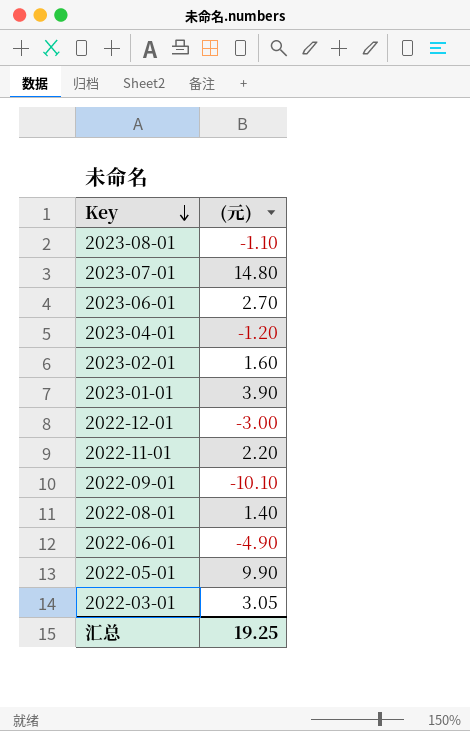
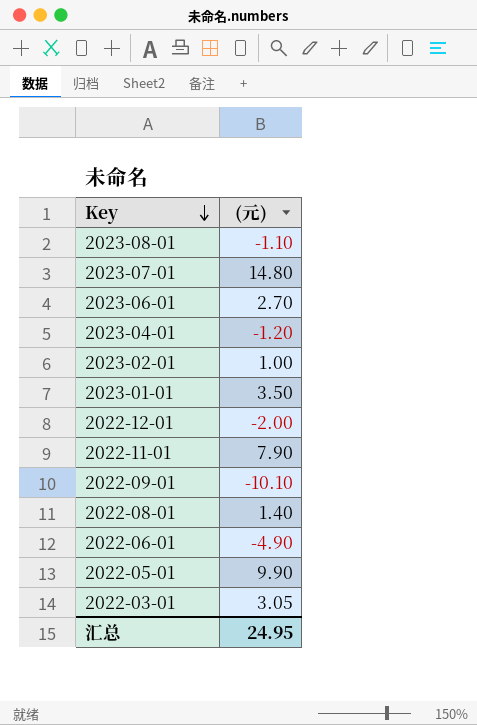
2023-02-01 | (元): 1.60 -> 1.00
2023-01-01 | (元): 3.90 -> 3.50
2022-12-01 | (元): -3.00 -> -2.00
2022-11-01 | (元): 2.20 -> 7.90
汇总 | (元): 19.25 -> 24.95

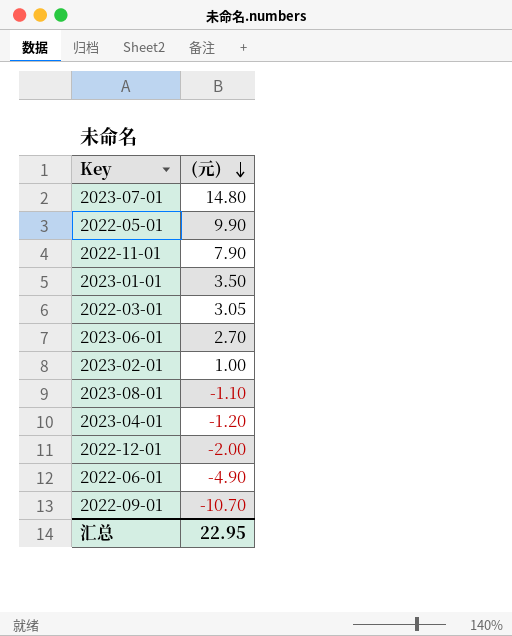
row order: Key descending -> (元) descending
row 2022-08-01: 1.40 -> none
2022-09-01 | (元): -10.10 -> -10.70
汇总 | (元): 24.95 -> 22.95

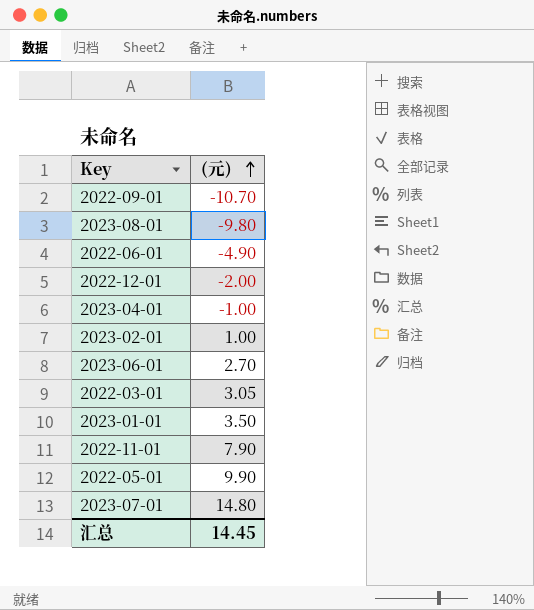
row order: (元) descending -> (元) ascending
2023-08-01 | (元): -1.10 -> -9.80
2023-04-01 | (元): -1.20 -> -1.00
汇总 | (元): 22.95 -> 14.45

